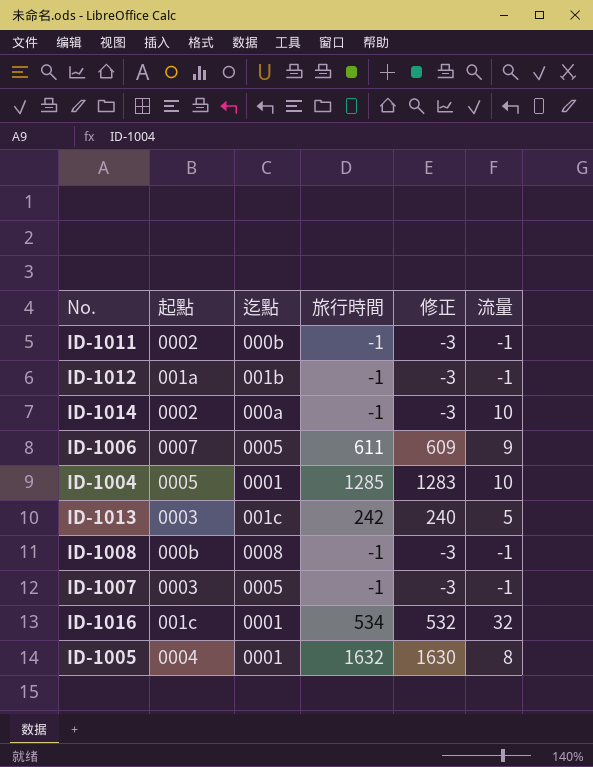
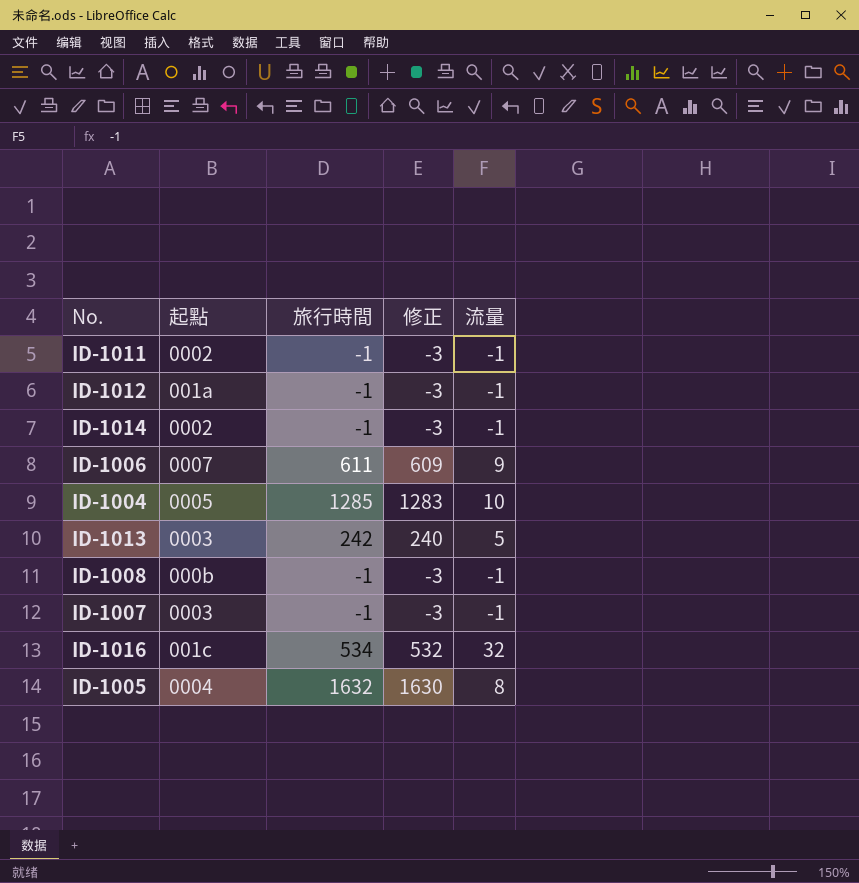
column 迄點 | position: 3 -> none
ID-1014 | 流量: 10 -> -1

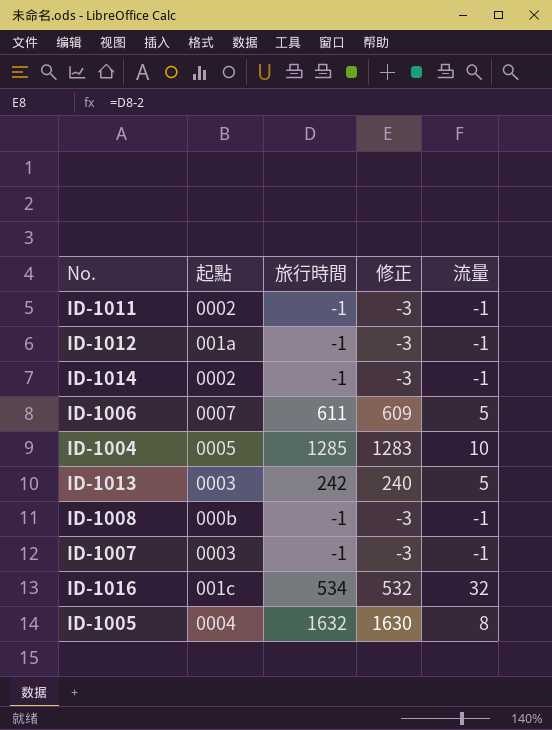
ID-1006 | 流量: 9 -> 5

